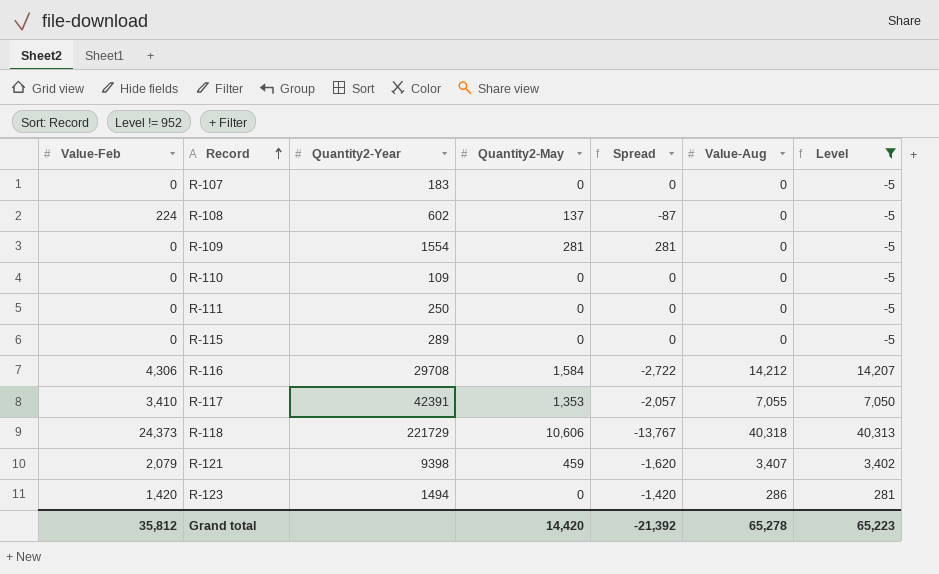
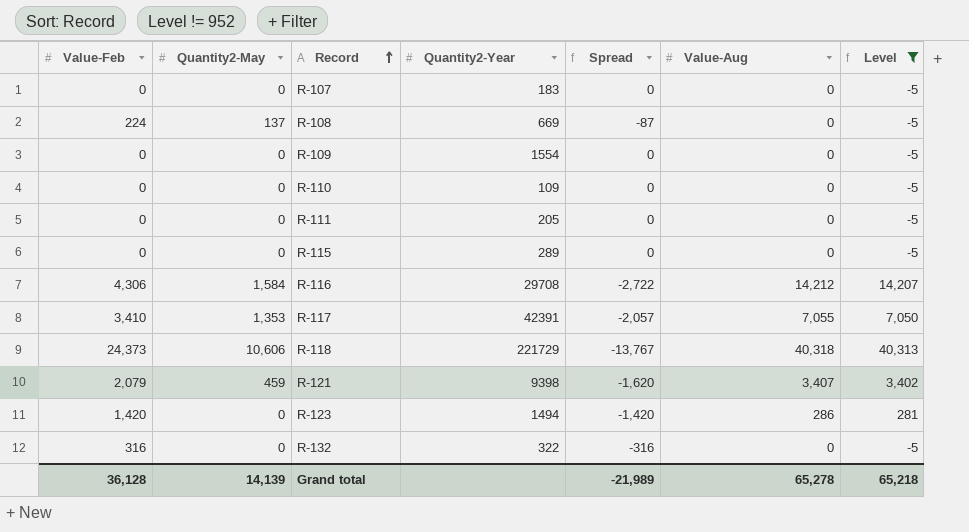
column Quantity2-May | position: 4 -> 2
R-108 | Quantity2-Year: 602 -> 669
R-109 | Quantity2-May: 281 -> 0
R-109 | Spread: 281 -> 0
R-111 | Quantity2-Year: 250 -> 205
row R-132: none -> 316 | 0 | 322 | -316 | 0 | -5
Grand total | Value-Feb: 35,812 -> 36,128
Grand total | Quantity2-May: 14,420 -> 14,139
Grand total | Spread: -21,392 -> -21,989
Grand total | Level: 65,223 -> 65,218

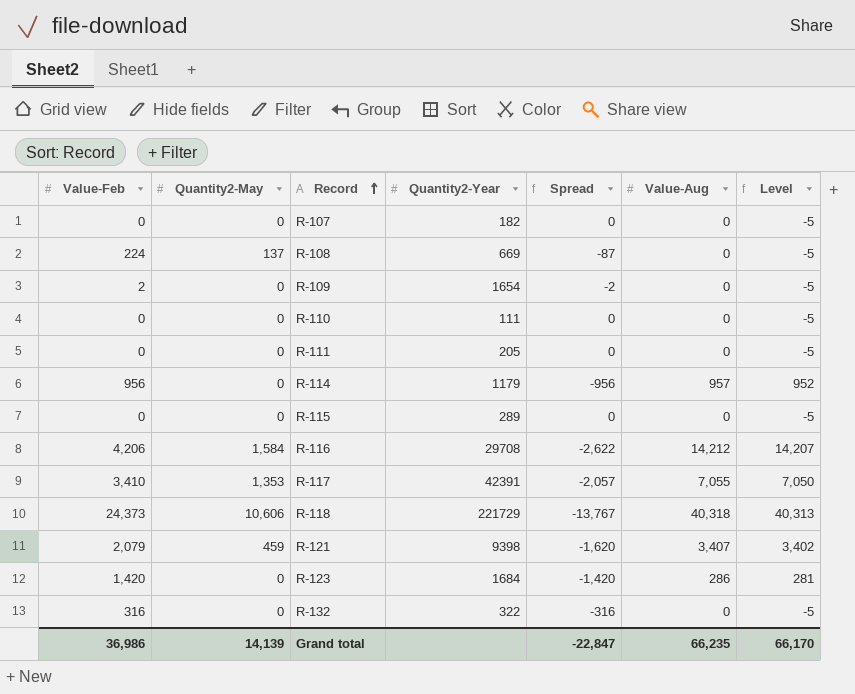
filter: Level != 952 -> none
R-107 | Quantity2-Year: 183 -> 182
R-109 | Value-Feb: 0 -> 2
R-109 | Quantity2-Year: 1554 -> 1654
R-109 | Spread: 0 -> -2
R-110 | Quantity2-Year: 109 -> 111
R-116 | Value-Feb: 4,306 -> 4,206
R-116 | Spread: -2,722 -> -2,622
R-123 | Quantity2-Year: 1494 -> 1684
Grand total | Value-Feb: 36,128 -> 36,986
Grand total | Spread: -21,989 -> -22,847
Grand total | Value-Aug: 65,278 -> 66,235
Grand total | Level: 65,218 -> 66,170

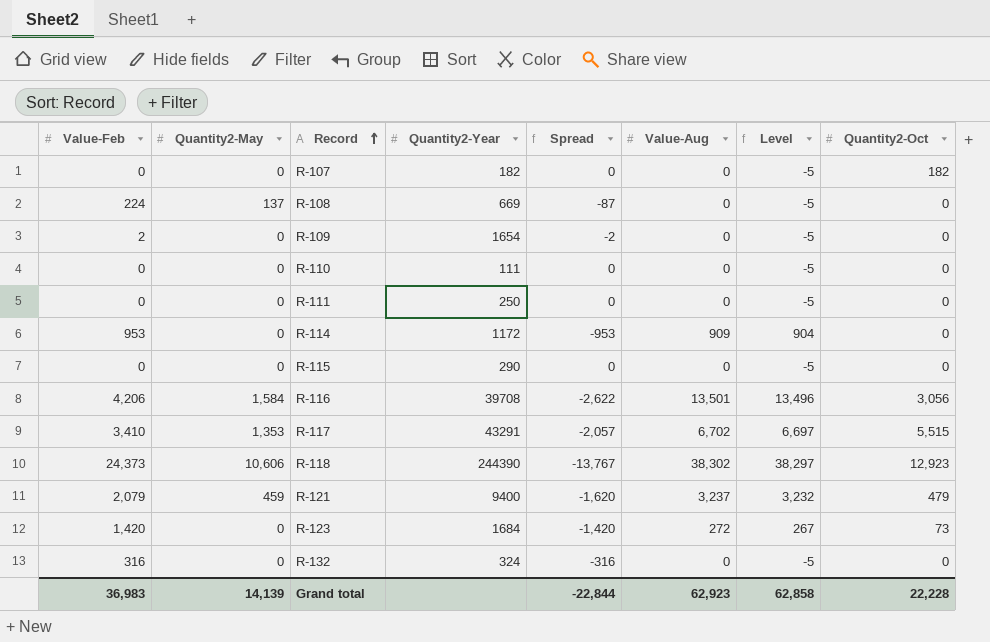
column Quantity2-Oct | position: none -> 8
R-111 | Quantity2-Year: 205 -> 250
R-114 | Value-Feb: 956 -> 953
R-114 | Quantity2-Year: 1179 -> 1172
R-114 | Spread: -956 -> -953
R-114 | Value-Aug: 957 -> 909
R-114 | Level: 952 -> 904
R-115 | Quantity2-Year: 289 -> 290
R-116 | Quantity2-Year: 29708 -> 39708
R-116 | Value-Aug: 14,212 -> 13,501
R-116 | Level: 14,207 -> 13,496
R-117 | Quantity2-Year: 42391 -> 43291
R-117 | Value-Aug: 7,055 -> 6,702
R-117 | Level: 7,050 -> 6,697
R-118 | Quantity2-Year: 221729 -> 244390
R-118 | Value-Aug: 40,318 -> 38,302
R-118 | Level: 40,313 -> 38,297
R-121 | Quantity2-Year: 9398 -> 9400
R-121 | Value-Aug: 3,407 -> 3,237
R-121 | Level: 3,402 -> 3,232
R-123 | Value-Aug: 286 -> 272
R-123 | Level: 281 -> 267
R-132 | Quantity2-Year: 322 -> 324
Grand total | Value-Feb: 36,986 -> 36,983
Grand total | Spread: -22,847 -> -22,844
Grand total | Value-Aug: 66,235 -> 62,923
Grand total | Level: 66,170 -> 62,858

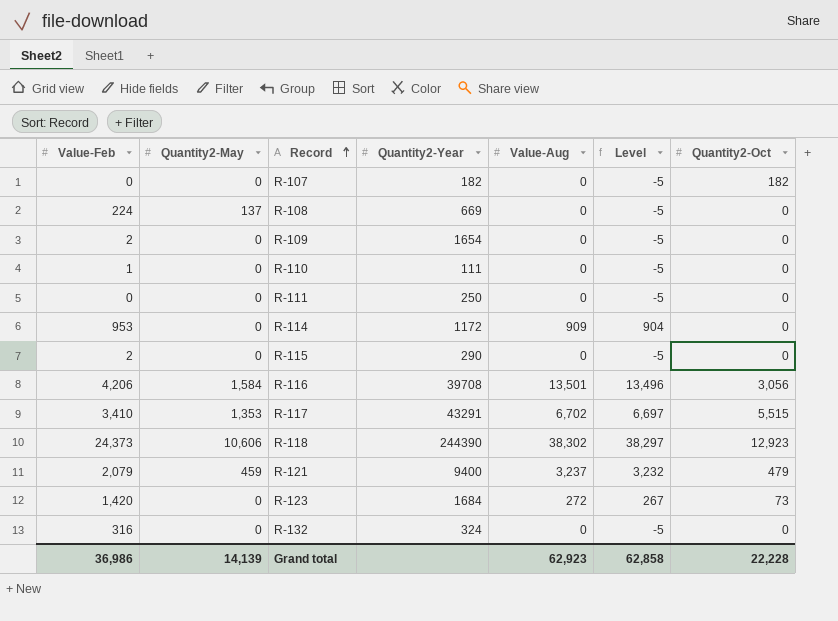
column Spread | formula: [Quantity2-May] - [Value-Feb] -> none
R-110 | Value-Feb: 0 -> 1
R-115 | Value-Feb: 0 -> 2
Grand total | Value-Feb: 36,983 -> 36,986

